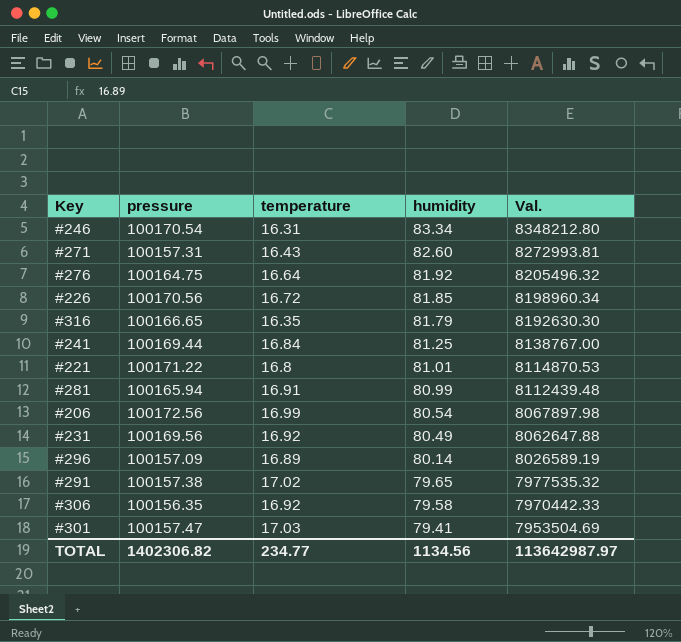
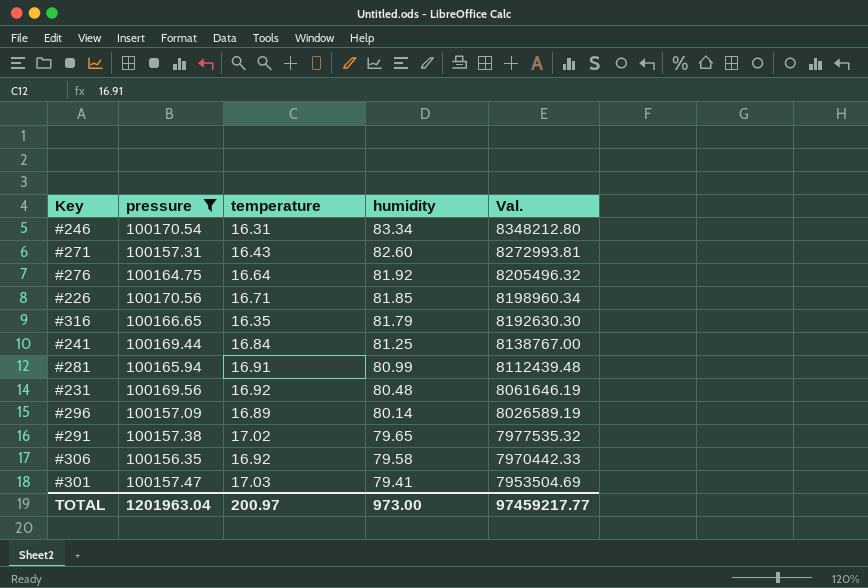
filter: none -> pressure <= 100170.56
#226 | temperature: 16.72 -> 16.71
#231 | humidity: 80.49 -> 80.48
#231 | Val.: 8062647.88 -> 8061646.19
TOTAL | pressure: 1402306.82 -> 1201963.04
TOTAL | temperature: 234.77 -> 200.97
TOTAL | humidity: 1134.56 -> 973.00
TOTAL | Val.: 113642987.97 -> 97459217.77

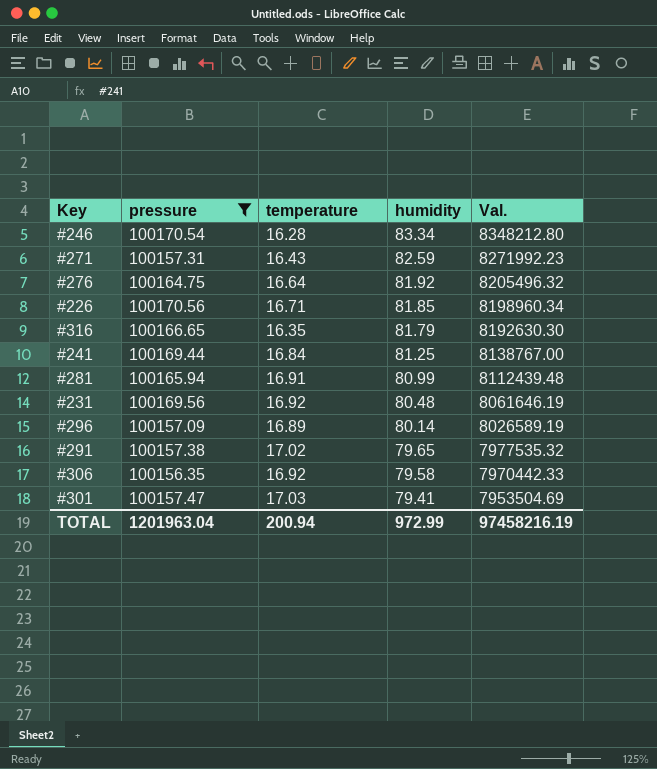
#246 | temperature: 16.31 -> 16.28
#271 | humidity: 82.60 -> 82.59
#271 | Val.: 8272993.81 -> 8271992.23
TOTAL | temperature: 200.97 -> 200.94
TOTAL | humidity: 973.00 -> 972.99
TOTAL | Val.: 97459217.77 -> 97458216.19

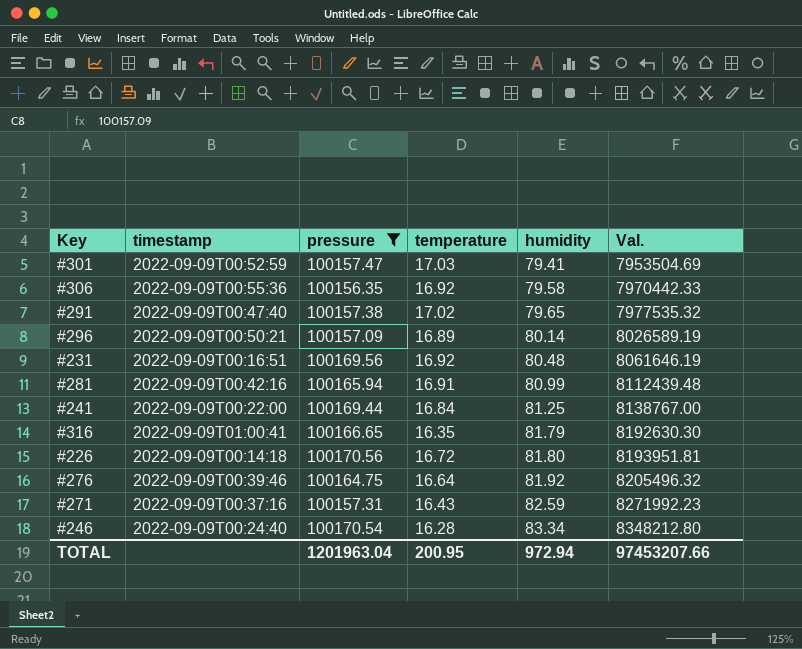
row order: humidity descending -> humidity ascending
column timestamp | position: none -> 2
#226 | temperature: 16.71 -> 16.72
#226 | humidity: 81.85 -> 81.80
#226 | Val.: 8198960.34 -> 8193951.81
TOTAL | temperature: 200.94 -> 200.95
TOTAL | humidity: 972.99 -> 972.94
TOTAL | Val.: 97458216.19 -> 97453207.66

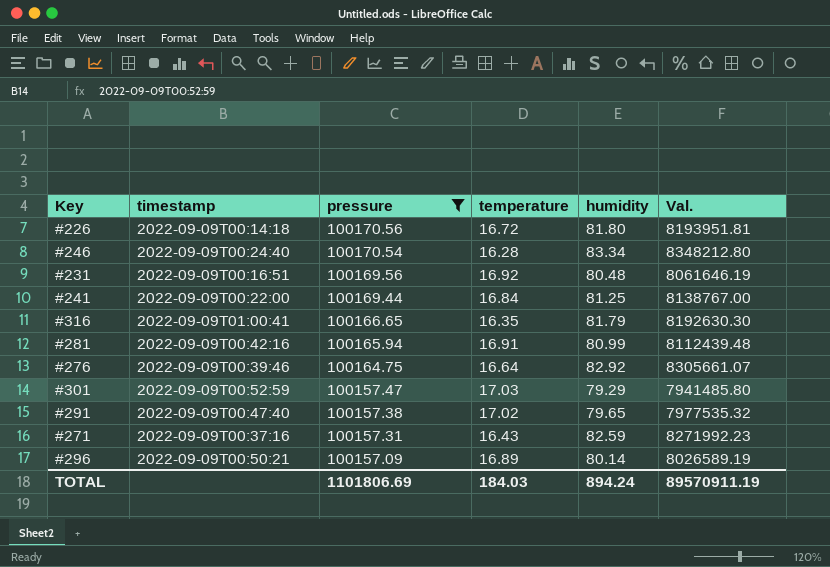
row order: humidity ascending -> pressure descending
row #306: 2022-09-09T00:55:36 | 100156.35 | 16.92 | 79.58 | 7970442.33 -> none
#276 | humidity: 81.92 -> 82.92
#276 | Val.: 8205496.32 -> 8305661.07
#301 | humidity: 79.41 -> 79.29
#301 | Val.: 7953504.69 -> 7941485.80
TOTAL | pressure: 1201963.04 -> 1101806.69
TOTAL | temperature: 200.95 -> 184.03
TOTAL | humidity: 972.94 -> 894.24
TOTAL | Val.: 97453207.66 -> 89570911.19

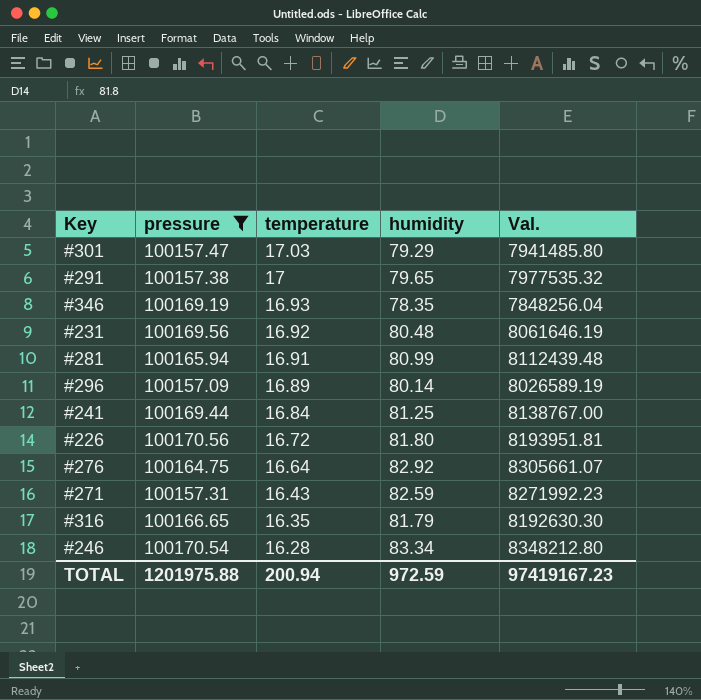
row order: pressure descending -> temperature descending
column timestamp | position: 2 -> none
#291 | temperature: 17.02 -> 17
row #346: none -> 100169.19 | 16.93 | 78.35 | 7848256.04
TOTAL | pressure: 1101806.69 -> 1201975.88
TOTAL | temperature: 184.03 -> 200.94
TOTAL | humidity: 894.24 -> 972.59
TOTAL | Val.: 89570911.19 -> 97419167.23

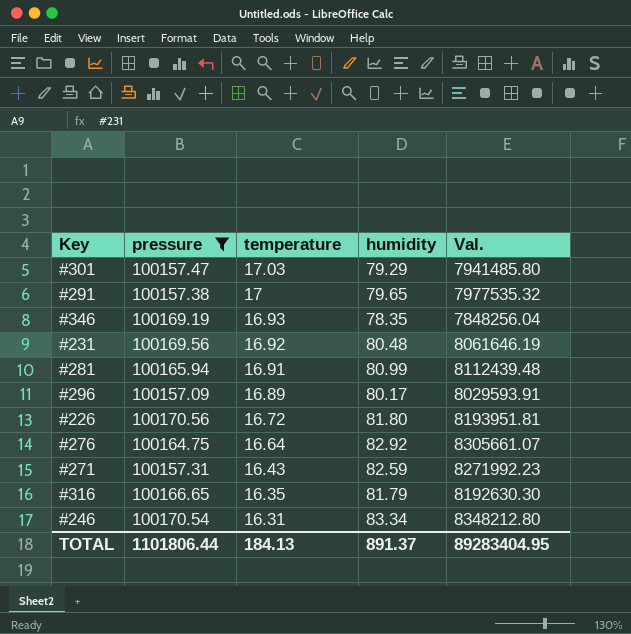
row #241: 100169.44 | 16.84 | 81.25 | 8138767.00 -> none
#296 | humidity: 80.14 -> 80.17
#296 | Val.: 8026589.19 -> 8029593.91
#246 | temperature: 16.28 -> 16.31
TOTAL | pressure: 1201975.88 -> 1101806.44
TOTAL | temperature: 200.94 -> 184.13
TOTAL | humidity: 972.59 -> 891.37
TOTAL | Val.: 97419167.23 -> 89283404.95

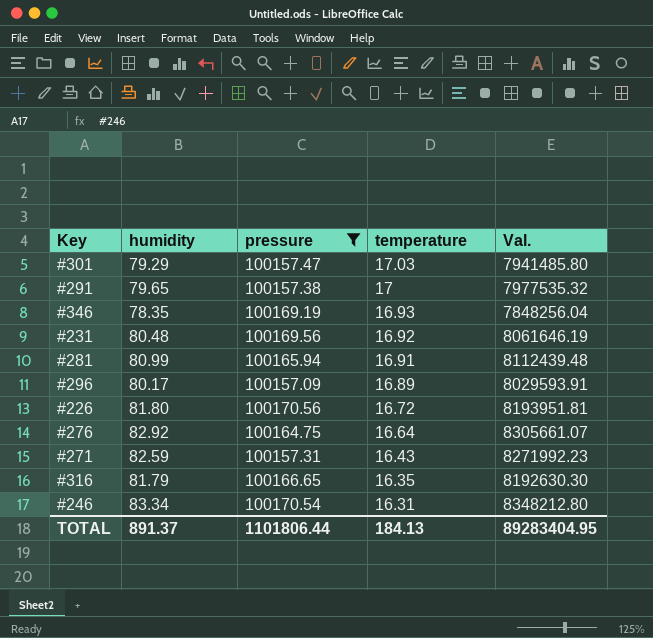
column humidity | position: 4 -> 2

